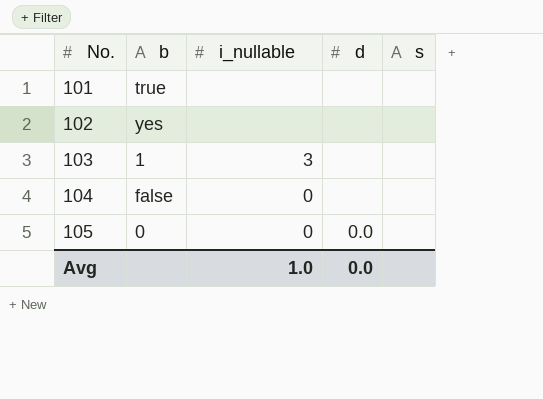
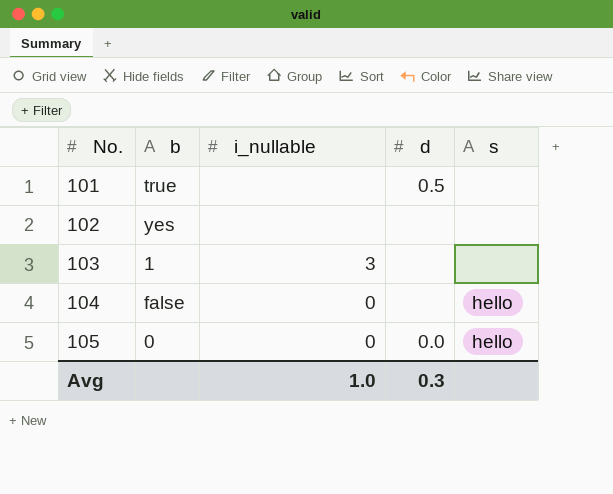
101 | d: none -> 0.5
104 | s: none -> hello
105 | s: none -> hello
Avg | d: 0.0 -> 0.3

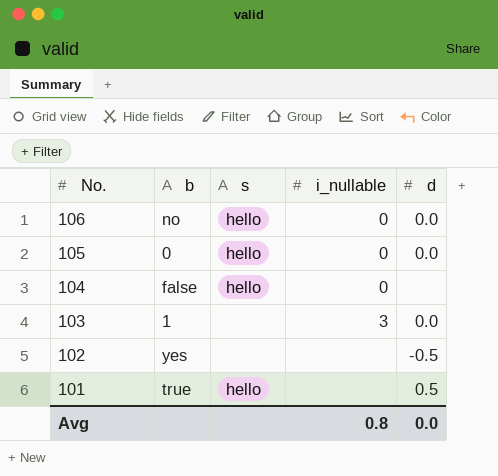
row order: No. ascending -> No. descending
column s | position: 5 -> 3
row 106: none -> no | hello | 0 | 0.0
103 | d: none -> 0.0
102 | d: none -> -0.5
101 | s: none -> hello
Avg | i_nullable: 1.0 -> 0.8
Avg | d: 0.3 -> 0.0

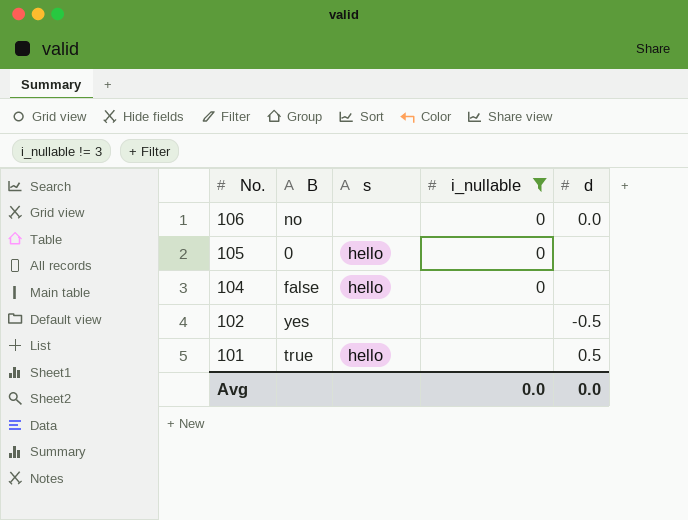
filter: none -> i_nullable != 3
column name: b -> B
106 | s: hello -> none
105 | d: 0.0 -> none
Avg | i_nullable: 0.8 -> 0.0

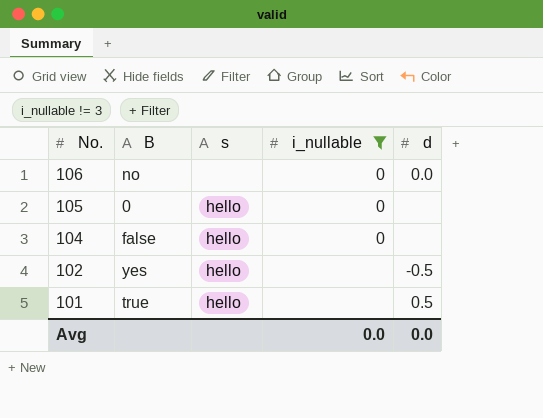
102 | s: none -> hello

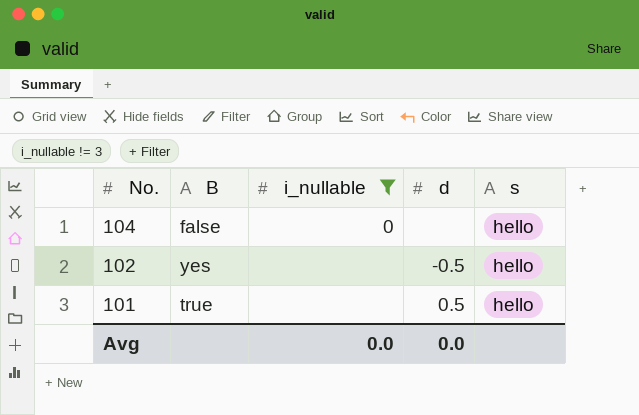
column s | position: 3 -> 5
row 106: no | none | 0 | 0.0 -> none
row 105: 0 | hello | 0 | none -> none

